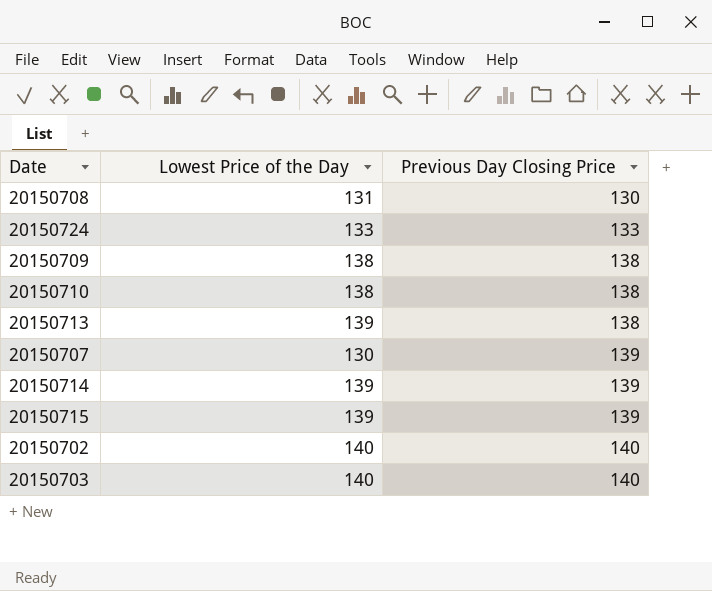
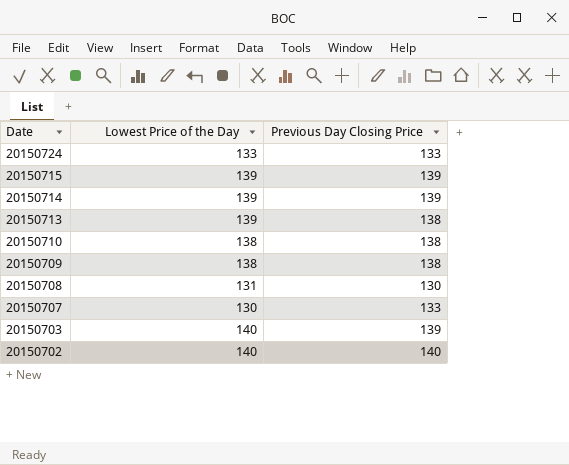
row order: Previous Day Closing Price ascending -> Date descending
20150707 | Previous Day Closing Price: 139 -> 133
20150703 | Previous Day Closing Price: 140 -> 139

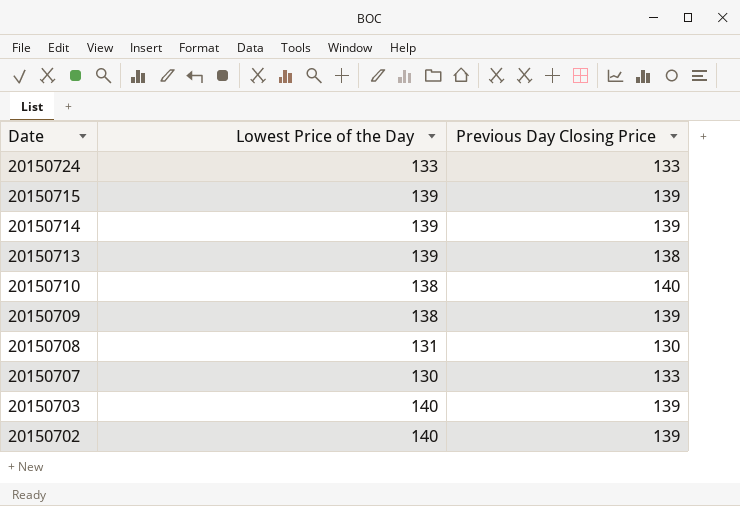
20150710 | Previous Day Closing Price: 138 -> 140
20150709 | Previous Day Closing Price: 138 -> 139
20150702 | Previous Day Closing Price: 140 -> 139

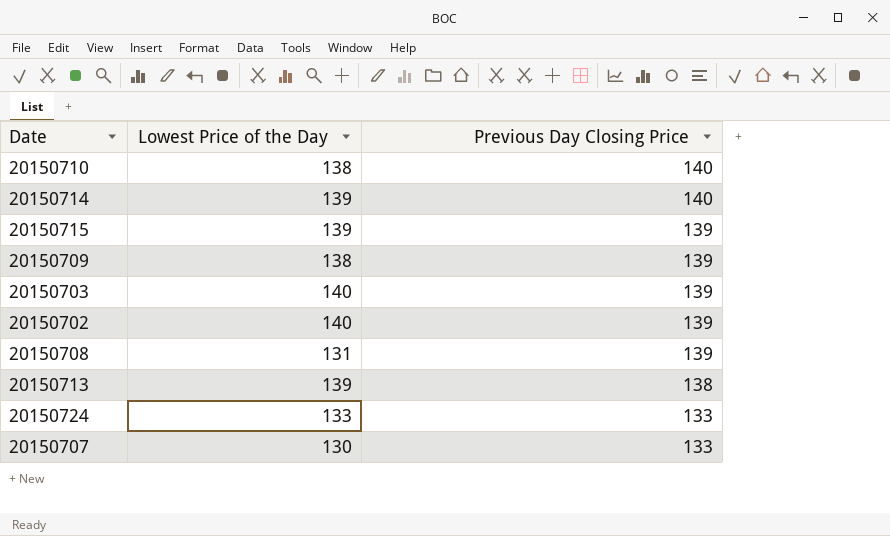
row order: Date descending -> Previous Day Closing Price descending
20150714 | Previous Day Closing Price: 139 -> 140
20150708 | Previous Day Closing Price: 130 -> 139

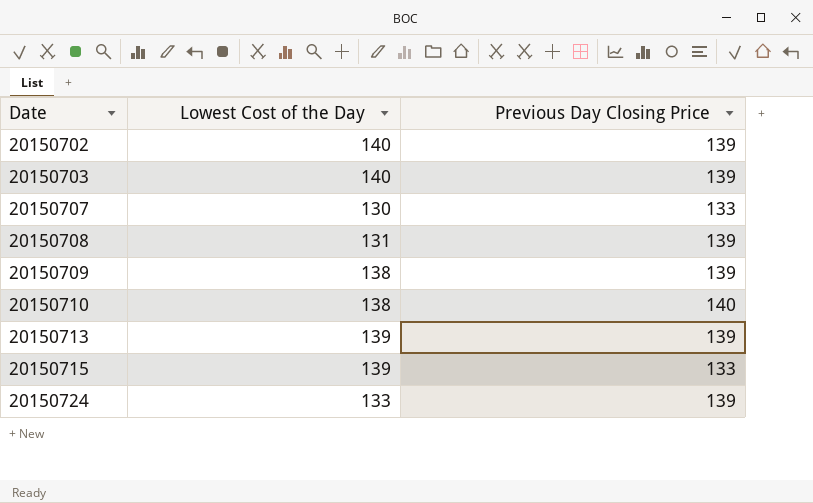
row order: Previous Day Closing Price descending -> Date ascending
column name: Lowest Price of the Day -> Lowest Cost of the Day
row 20150714: 139 | 140 -> none
20150713 | Previous Day Closing Price: 138 -> 139
20150715 | Previous Day Closing Price: 139 -> 133
20150724 | Previous Day Closing Price: 133 -> 139

